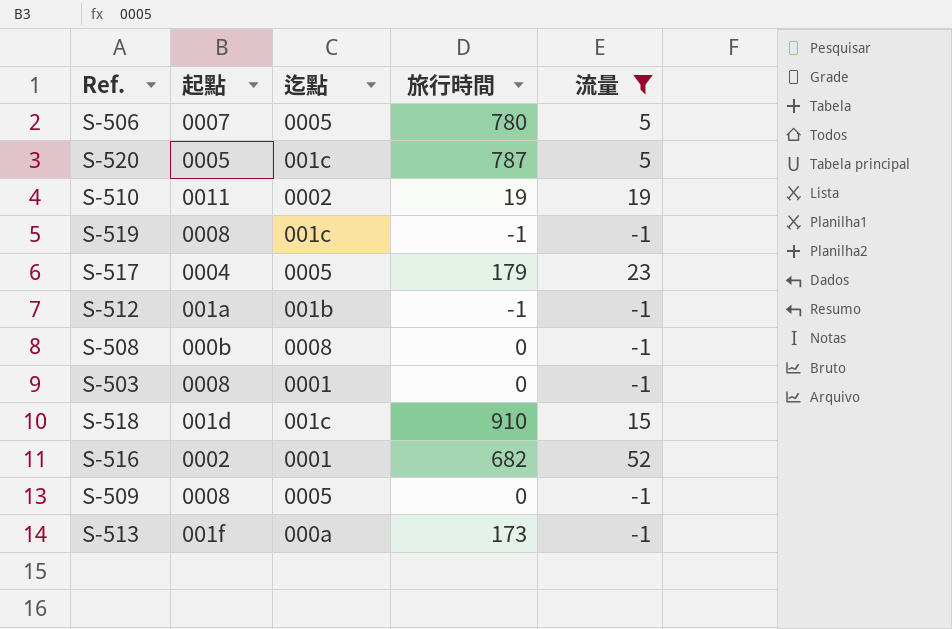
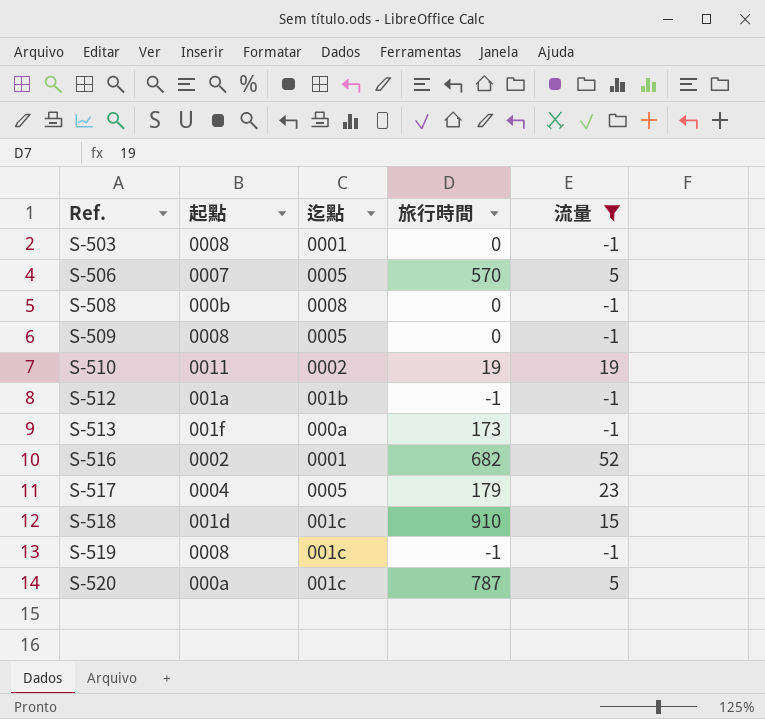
row order: none -> Ref. ascending
S-506 | 旅行時間: 780 -> 570
S-520 | 起點: 0005 -> 000a

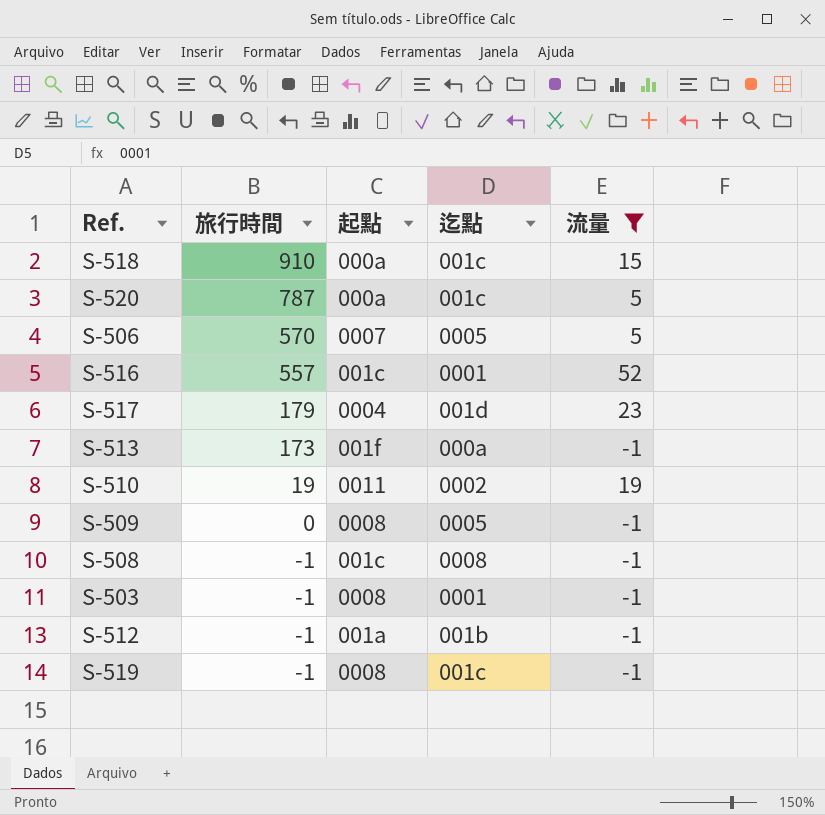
row order: Ref. ascending -> 旅行時間 descending
column 旅行時間 | position: 4 -> 2
S-518 | 起點: 001d -> 000a
S-516 | 旅行時間: 682 -> 557
S-516 | 起點: 0002 -> 001c
S-517 | 迄點: 0005 -> 001d
S-508 | 旅行時間: 0 -> -1
S-508 | 起點: 000b -> 001c
S-503 | 旅行時間: 0 -> -1

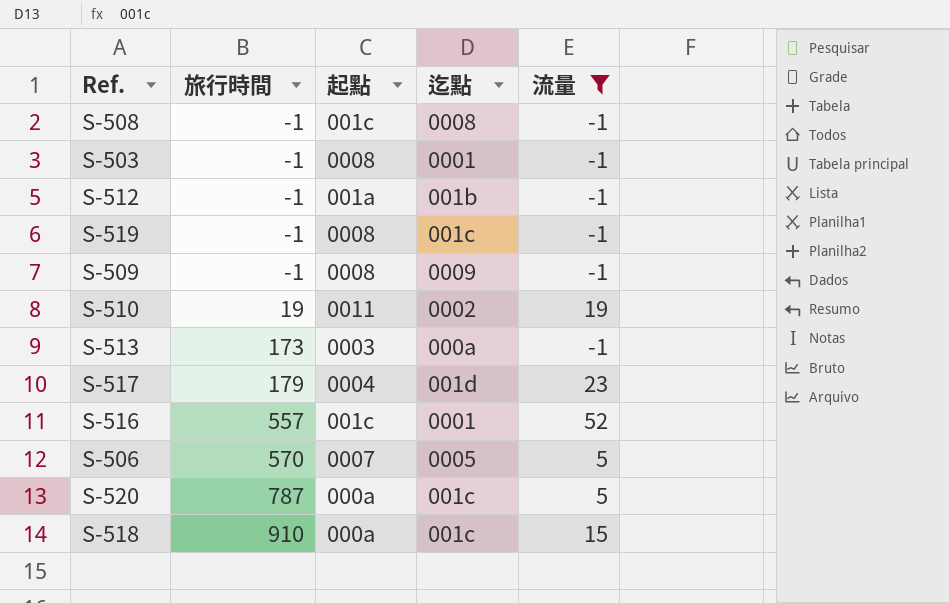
row order: 旅行時間 descending -> 旅行時間 ascending
S-509 | 旅行時間: 0 -> -1
S-509 | 迄點: 0005 -> 0009
S-513 | 起點: 001f -> 0003

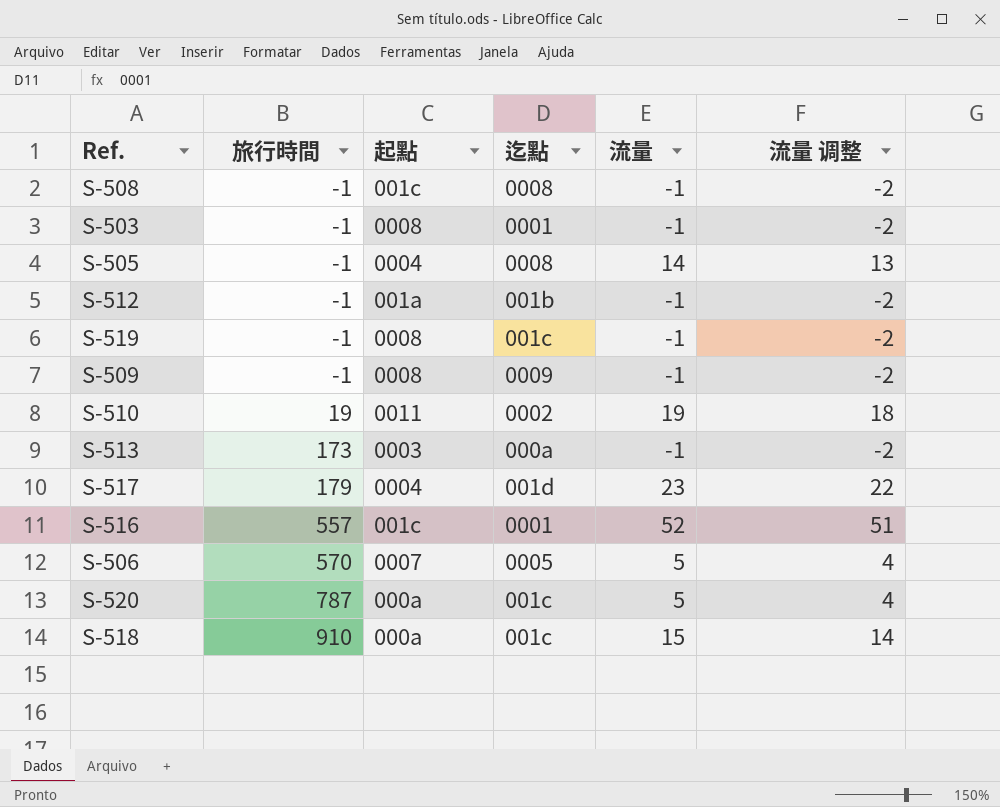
filter: 流量 != 14 -> none
column 流量 调整 | formula: none -> [流量] - 1

